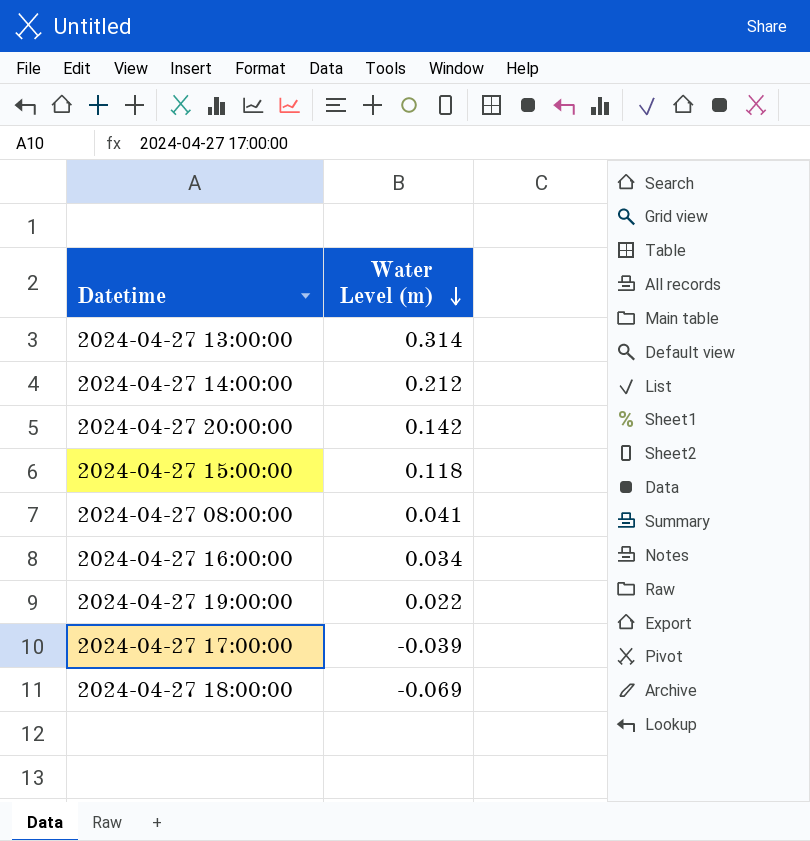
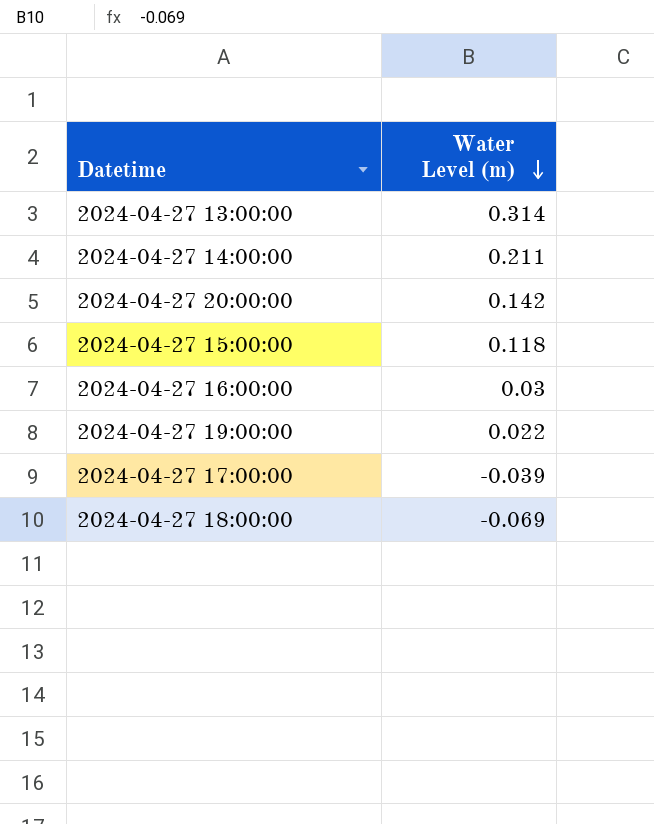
row 2024-04-27 08:00:00: 0.041 -> none
2024-04-27 14:00:00 | Water Level (m): 0.212 -> 0.211
2024-04-27 16:00:00 | Water Level (m): 0.034 -> 0.03

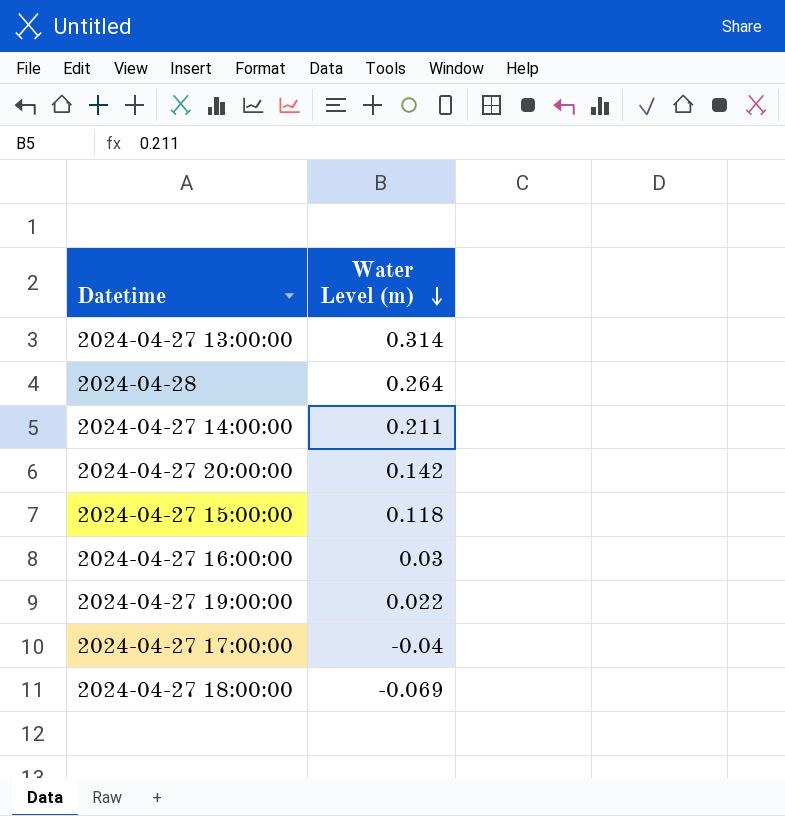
row 2024-04-28: none -> 0.264
2024-04-27 17:00:00 | Water Level (m): -0.039 -> -0.04

